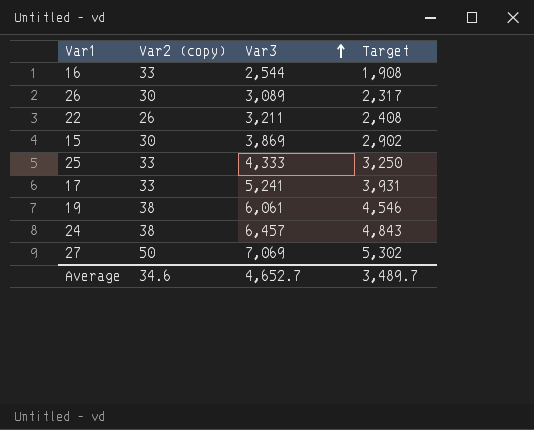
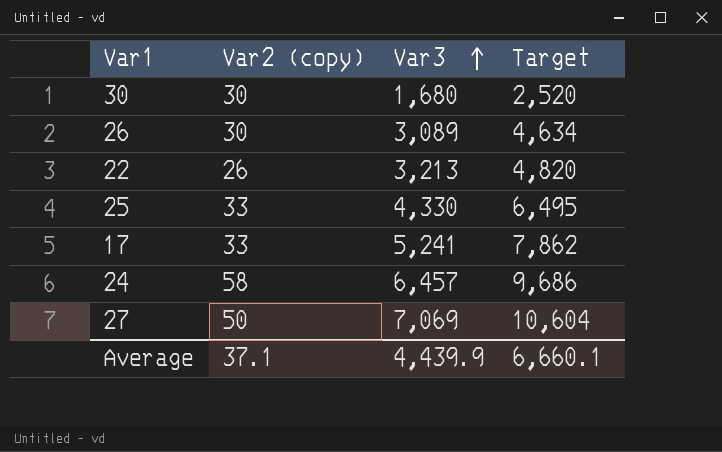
column Target | formula: [Var3] * 0.75 -> [Var3] * 1.5
row 16: 33 | 2,544 | 1,908 -> none
row 15: 30 | 3,869 | 2,902 -> none
row 19: 38 | 6,061 | 4,546 -> none
row 30: none -> 30 | 1,680 | 2,520
22 | Var3: 3,211 -> 3,213
25 | Var3: 4,333 -> 4,330
24 | Var2 (copy): 38 -> 58
Average | Var2 (copy): 34.6 -> 37.1
Average | Var3: 4,652.7 -> 4,439.9
Average | Target: 3,489.7 -> 6,660.1

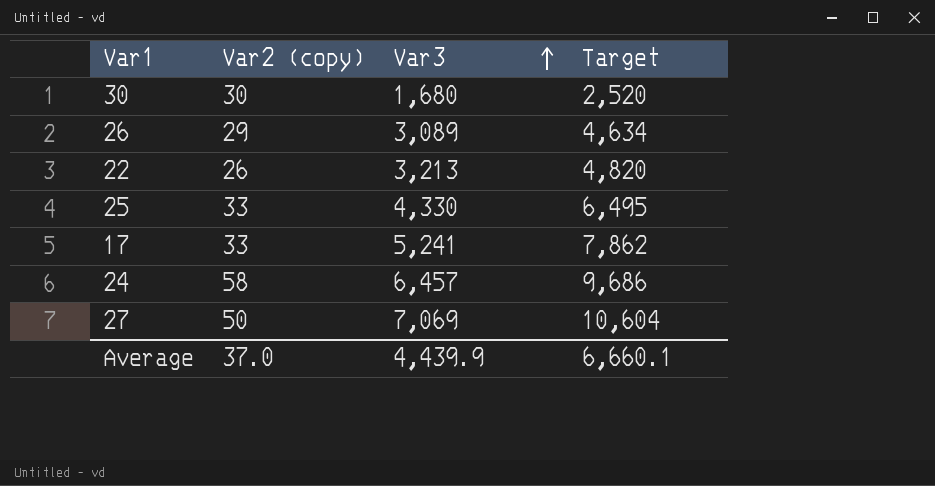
26 | Var2 (copy): 30 -> 29
Average | Var2 (copy): 37.1 -> 37.0

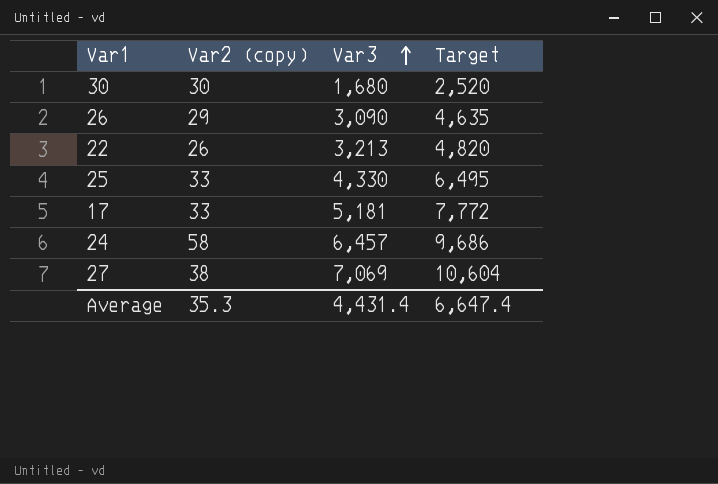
26 | Var3: 3,089 -> 3,090
26 | Target: 4,634 -> 4,635
17 | Var3: 5,241 -> 5,181
17 | Target: 7,862 -> 7,772
27 | Var2 (copy): 50 -> 38
Average | Var2 (copy): 37.0 -> 35.3
Average | Var3: 4,439.9 -> 4,431.4
Average | Target: 6,660.1 -> 6,647.4

